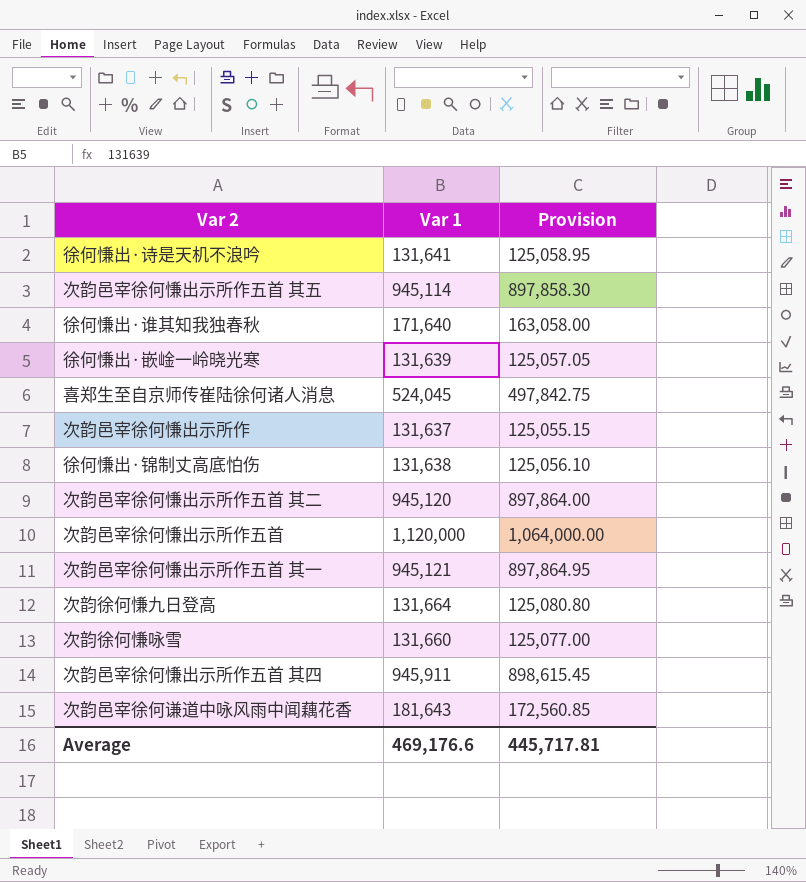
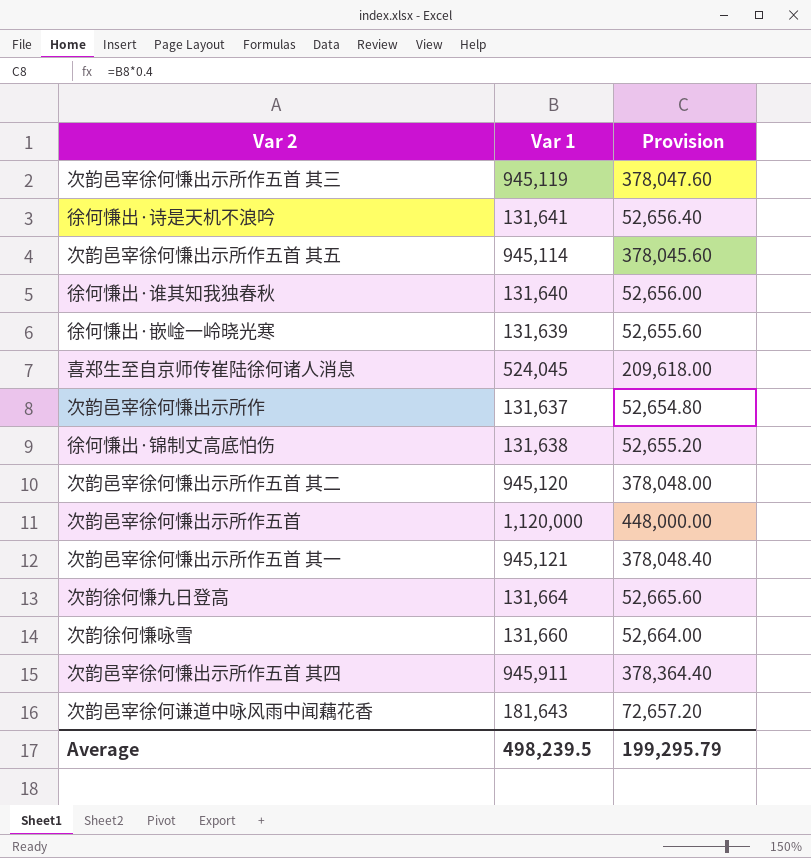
column Provision | formula: [Var 1] * 0.95 -> [Var 1] * 0.4
row 次韵邑宰徐何慊出示所作五首 其三: none -> 945,119 | 378,047.60
徐何慊出·谁其知我独春秋 | Var 1: 171,640 -> 131,640
Average | Var 1: 469,176.6 -> 498,239.5
Average | Provision: 445,717.81 -> 199,295.79

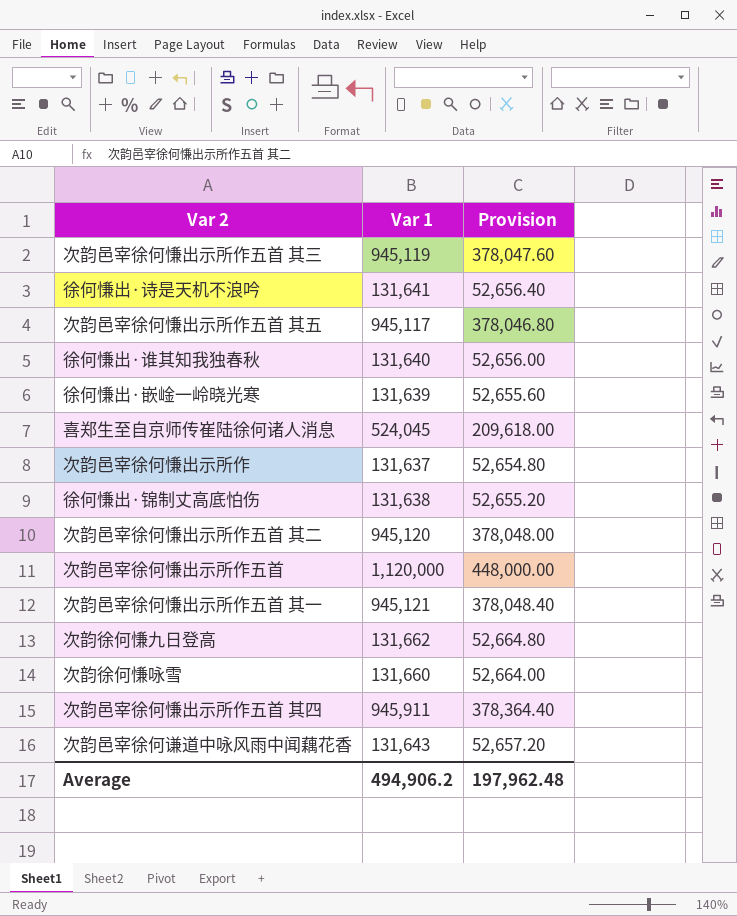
次韵邑宰徐何慊出示所作五首 其五 | Var 1: 945,114 -> 945,117
次韵邑宰徐何慊出示所作五首 其五 | Provision: 378,045.60 -> 378,046.80
次韵徐何慊九日登高 | Var 1: 131,664 -> 131,662
次韵徐何慊九日登高 | Provision: 52,665.60 -> 52,664.80
次韵邑宰徐何谦道中咏风雨中闻藕花香 | Var 1: 181,643 -> 131,643
次韵邑宰徐何谦道中咏风雨中闻藕花香 | Provision: 72,657.20 -> 52,657.20
Average | Var 1: 498,239.5 -> 494,906.2
Average | Provision: 199,295.79 -> 197,962.48

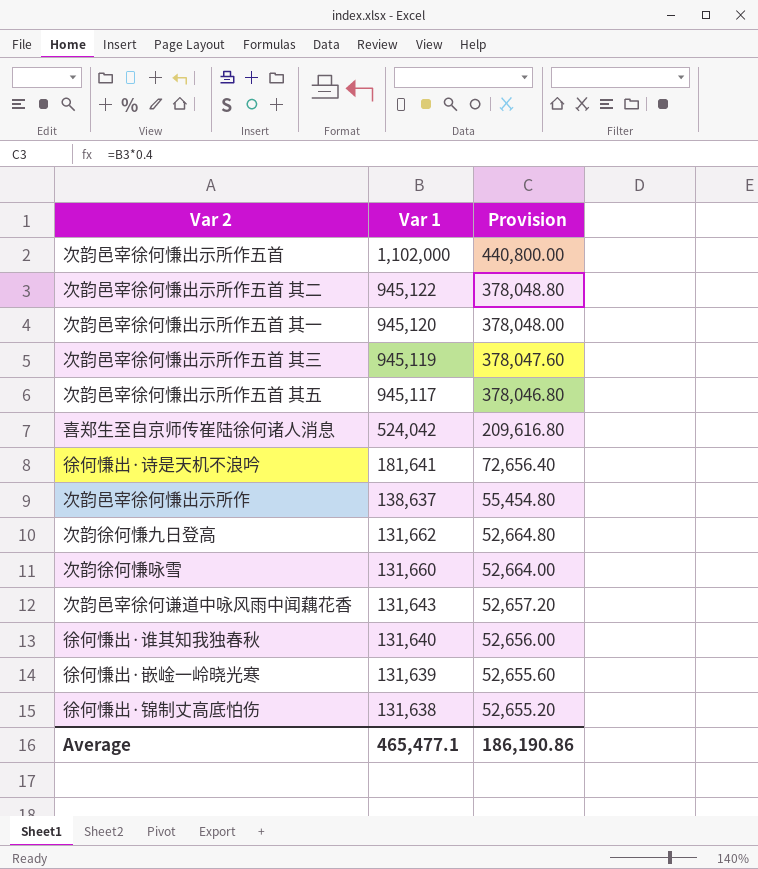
row order: none -> Var 1 descending
row 次韵邑宰徐何慊出示所作五首 其四: 945,911 | 378,364.40 -> none
次韵邑宰徐何慊出示所作五首 | Var 1: 1,120,000 -> 1,102,000
次韵邑宰徐何慊出示所作五首 | Provision: 448,000.00 -> 440,800.00
次韵邑宰徐何慊出示所作五首 其二 | Var 1: 945,120 -> 945,122
次韵邑宰徐何慊出示所作五首 其二 | Provision: 378,048.00 -> 378,048.80
次韵邑宰徐何慊出示所作五首 其一 | Var 1: 945,121 -> 945,120
次韵邑宰徐何慊出示所作五首 其一 | Provision: 378,048.40 -> 378,048.00
喜郑生至自京师传崔陆徐何诸人消息 | Var 1: 524,045 -> 524,042
喜郑生至自京师传崔陆徐何诸人消息 | Provision: 209,618.00 -> 209,616.80
徐何慊出·诗是天机不浪吟 | Var 1: 131,641 -> 181,641
徐何慊出·诗是天机不浪吟 | Provision: 52,656.40 -> 72,656.40
次韵邑宰徐何慊出示所作 | Var 1: 131,637 -> 138,637
次韵邑宰徐何慊出示所作 | Provision: 52,654.80 -> 55,454.80
Average | Var 1: 494,906.2 -> 465,477.1
Average | Provision: 197,962.48 -> 186,190.86

